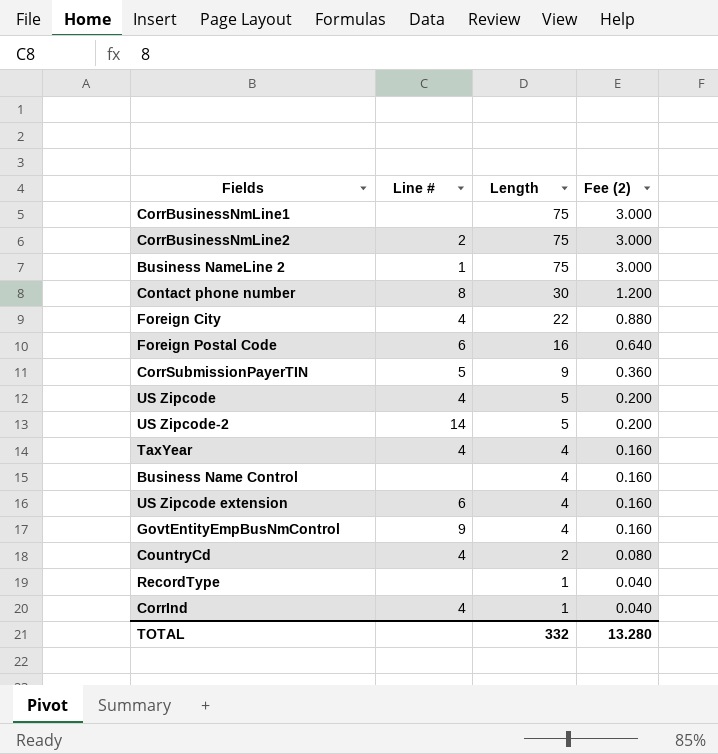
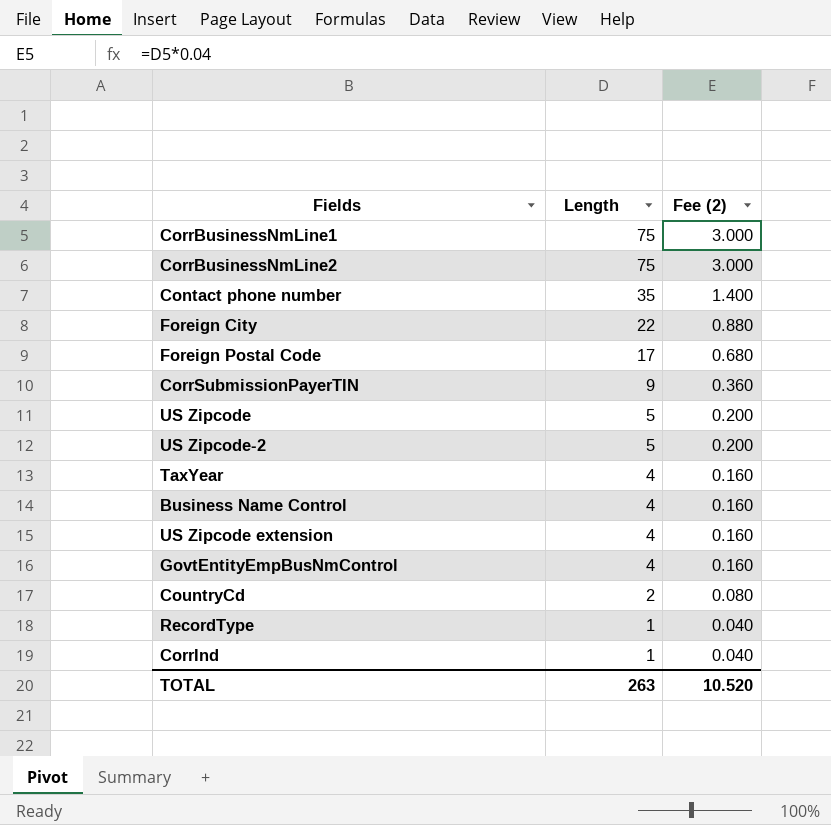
column Line # | position: 2 -> none
row Business NameLine 2: 1 | 75 | 3.000 -> none
Contact phone number | Length: 30 -> 35
Contact phone number | Fee (2): 1.200 -> 1.400
Foreign Postal Code | Length: 16 -> 17
Foreign Postal Code | Fee (2): 0.640 -> 0.680
TOTAL | Length: 332 -> 263
TOTAL | Fee (2): 13.280 -> 10.520

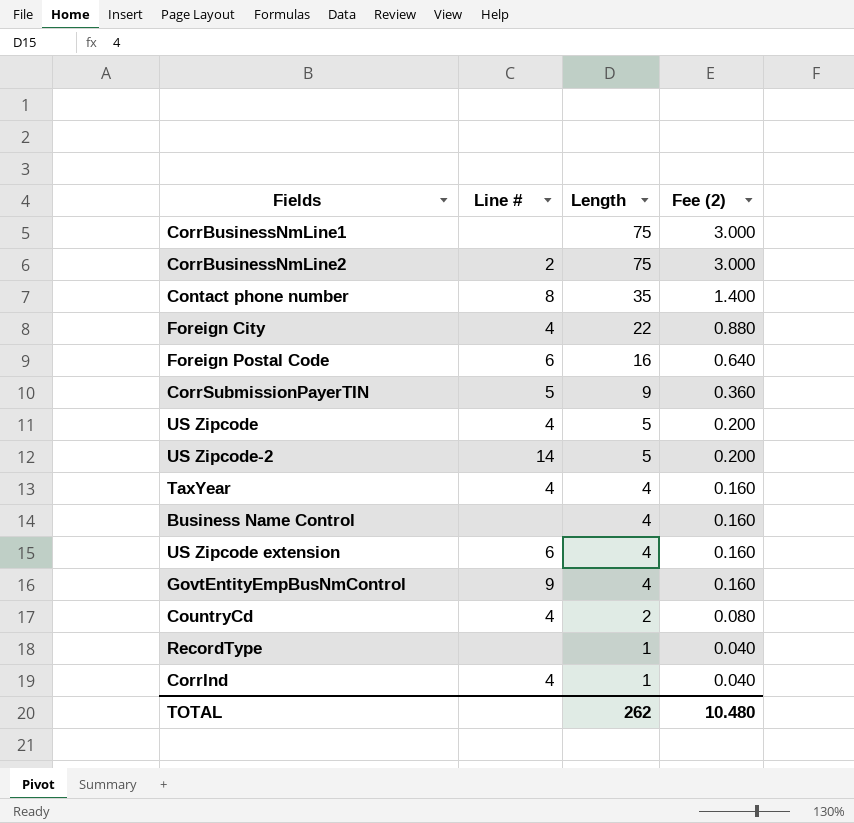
column Line # | position: none -> 2
Foreign Postal Code | Length: 17 -> 16
Foreign Postal Code | Fee (2): 0.680 -> 0.640
TOTAL | Length: 263 -> 262
TOTAL | Fee (2): 10.520 -> 10.480

